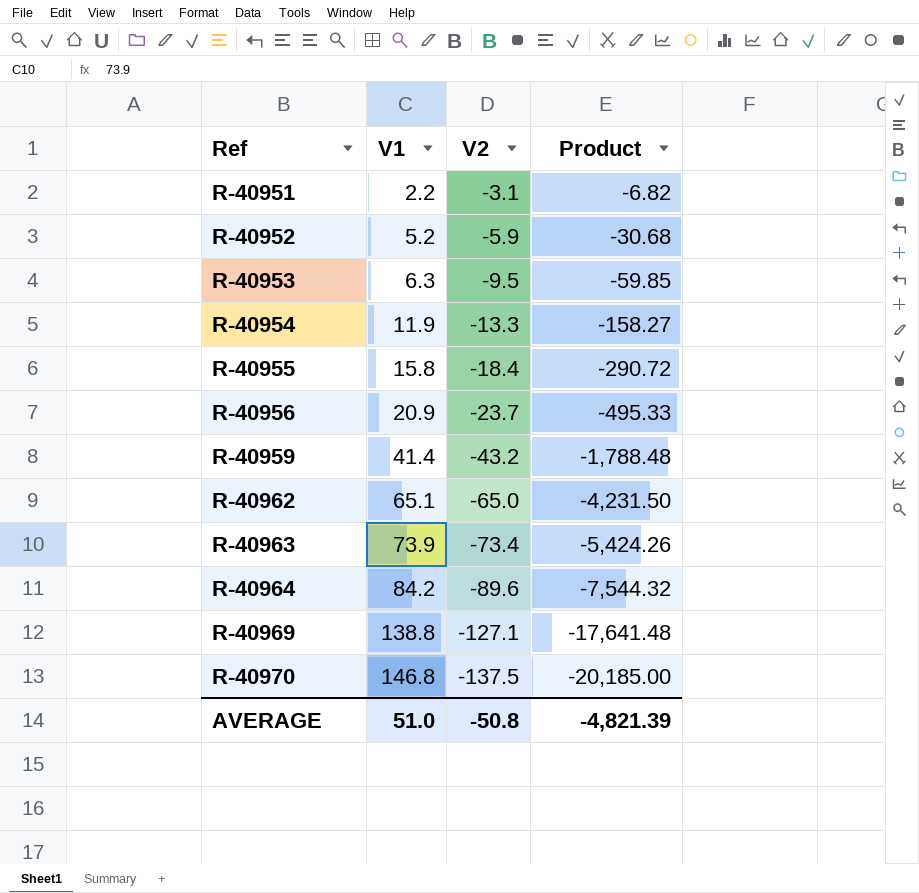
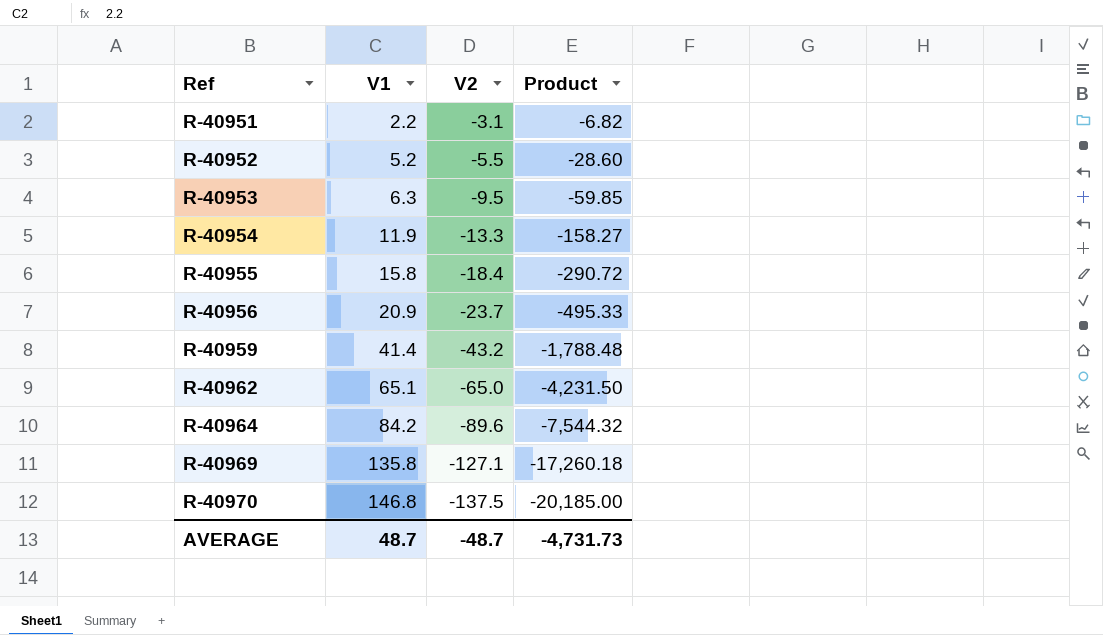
row R-40963: 73.9 | -73.4 | -5,424.26 -> none
R-40952 | V2: -5.9 -> -5.5
R-40952 | Product: -30.68 -> -28.60
R-40969 | V1: 138.8 -> 135.8
R-40969 | Product: -17,641.48 -> -17,260.18
AVERAGE | V1: 51.0 -> 48.7
AVERAGE | V2: -50.8 -> -48.7
AVERAGE | Product: -4,821.39 -> -4,731.73

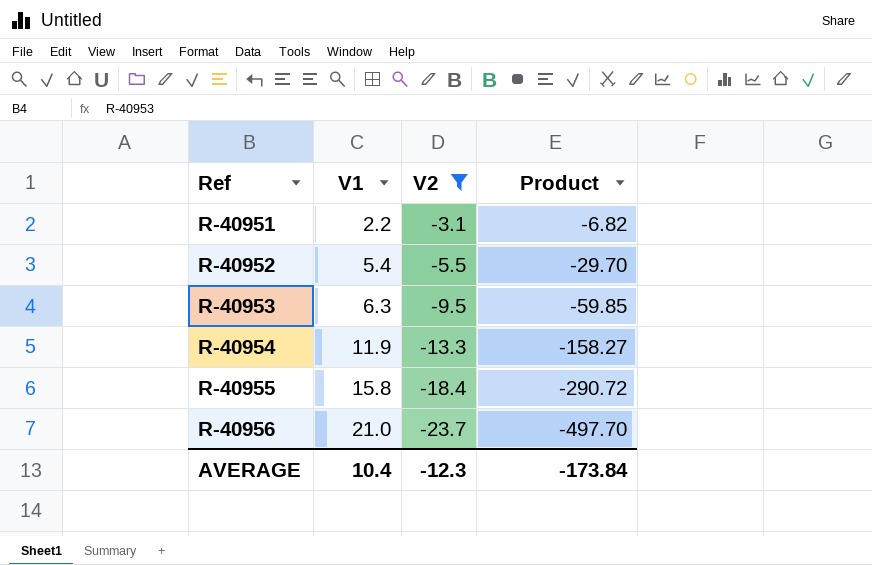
filter: none -> V2 >= -23.7
R-40952 | V1: 5.2 -> 5.4
R-40952 | Product: -28.60 -> -29.70
R-40956 | V1: 20.9 -> 21.0
R-40956 | Product: -495.33 -> -497.70
AVERAGE | V1: 48.7 -> 10.4
AVERAGE | V2: -48.7 -> -12.3
AVERAGE | Product: -4,731.73 -> -173.84

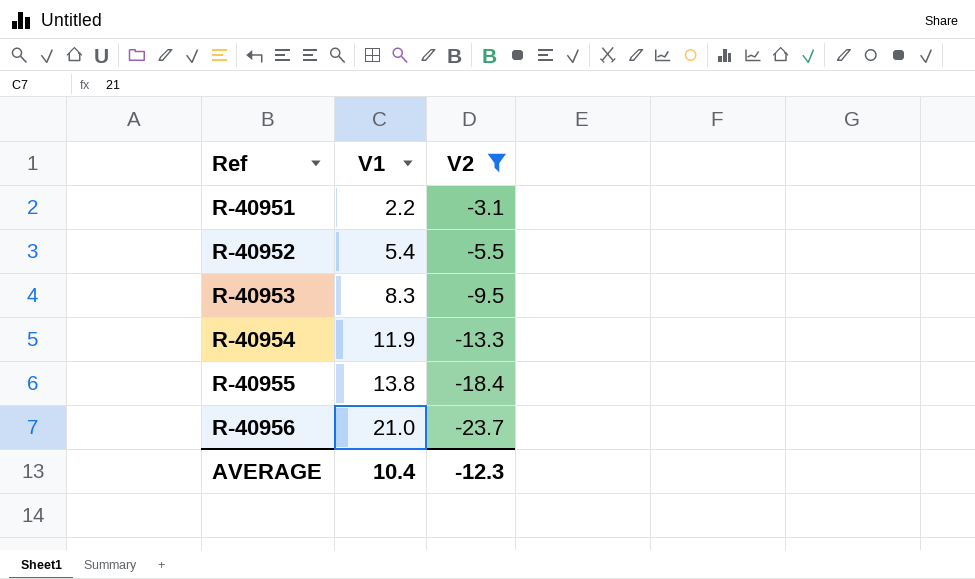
column Product | formula: [V1] * [V2] -> none
R-40953 | V1: 6.3 -> 8.3
R-40955 | V1: 15.8 -> 13.8

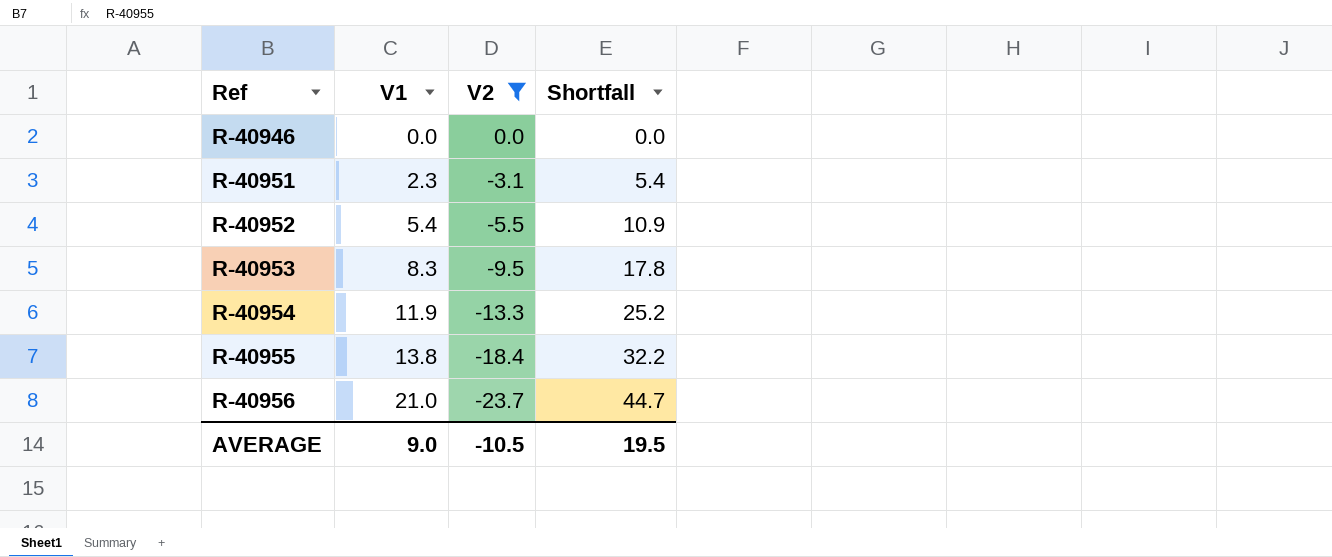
column Shortfall | formula: none -> [V1] - [V2]
row R-40946: none -> 0.0 | 0.0 | 0.0
R-40951 | V1: 2.2 -> 2.3
AVERAGE | V1: 10.4 -> 9.0
AVERAGE | V2: -12.3 -> -10.5

